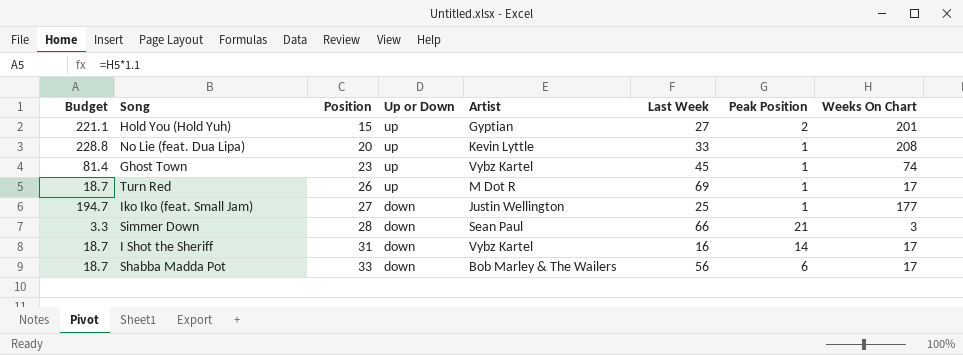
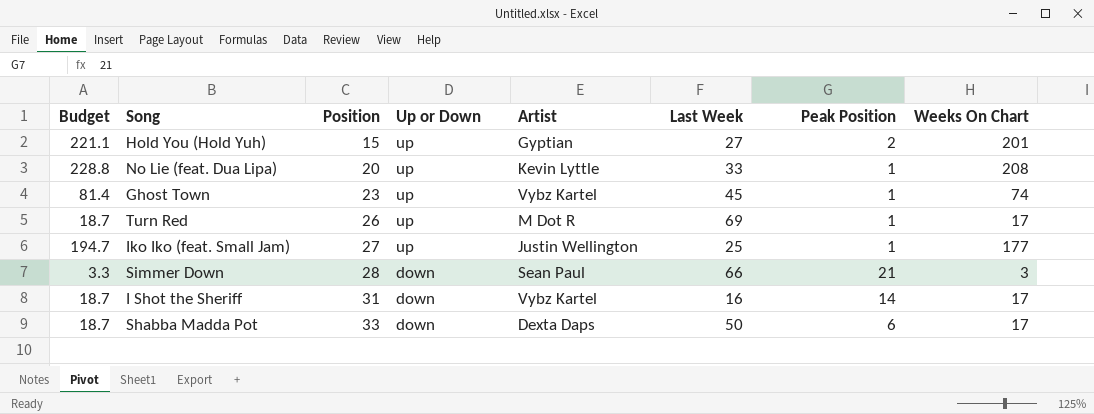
Iko Iko (feat. Small Jam) | Up or Down: down -> up
Shabba Madda Pot | Artist: Bob Marley & The Wailers -> Dexta Daps
Shabba Madda Pot | Last Week: 56 -> 50

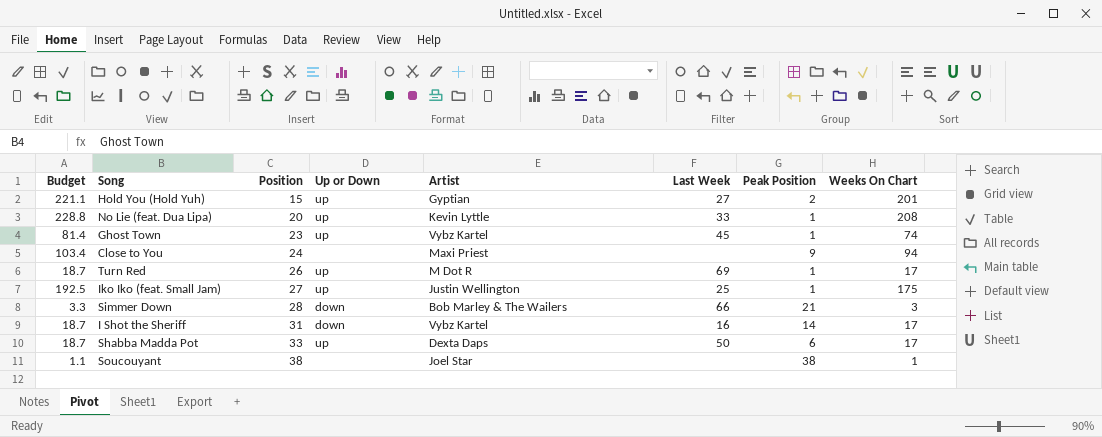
row Close to You: none -> 103.4 | 24 | none | Maxi Priest | none | 9 | 94
Iko Iko (feat. Small Jam) | Budget: 194.7 -> 192.5
Iko Iko (feat. Small Jam) | Weeks On Chart: 177 -> 175
Simmer Down | Artist: Sean Paul -> Bob Marley & The Wailers
Shabba Madda Pot | Up or Down: down -> up
row Soucouyant: none -> 1.1 | 38 | none | Joel Star | none | 38 | 1

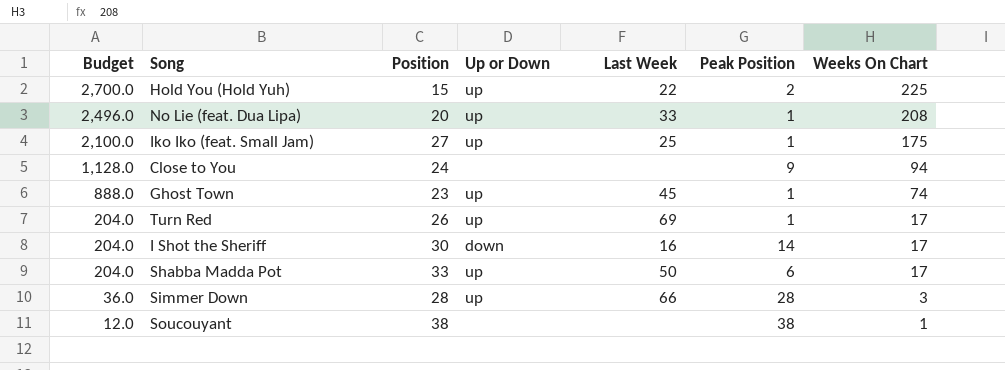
row order: Position ascending -> Budget descending
column Artist | position: 5 -> none
column Budget | formula: [Weeks On Chart] * 1.1 -> [Weeks On Chart] * 12
Hold You (Hold Yuh) | Last Week: 27 -> 22
Hold You (Hold Yuh) | Weeks On Chart: 201 -> 225
I Shot the Sheriff | Position: 31 -> 30
Simmer Down | Up or Down: down -> up
Simmer Down | Peak Position: 21 -> 28

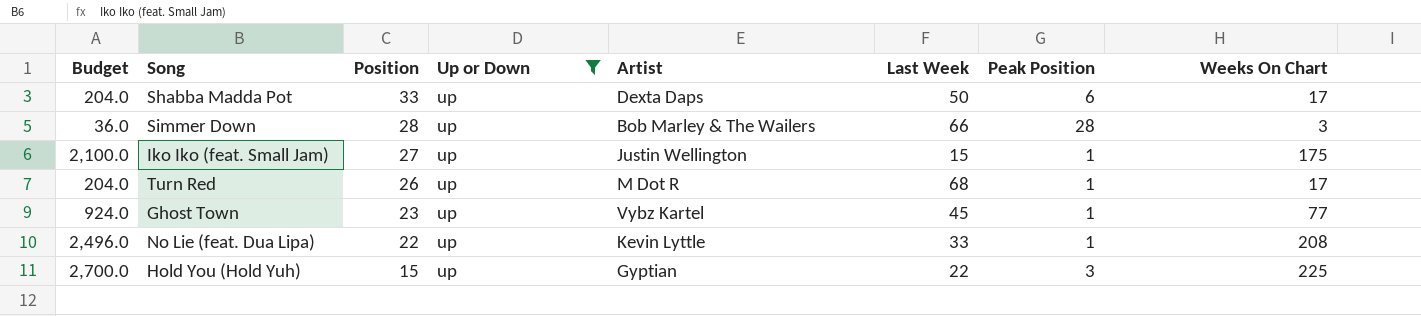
filter: none -> Up or Down = up
row order: Budget descending -> Position descending
column Artist | position: none -> 5
Iko Iko (feat. Small Jam) | Last Week: 25 -> 15
Turn Red | Last Week: 69 -> 68
Ghost Town | Budget: 888.0 -> 924.0
Ghost Town | Weeks On Chart: 74 -> 77
No Lie (feat. Dua Lipa) | Position: 20 -> 22
Hold You (Hold Yuh) | Peak Position: 2 -> 3

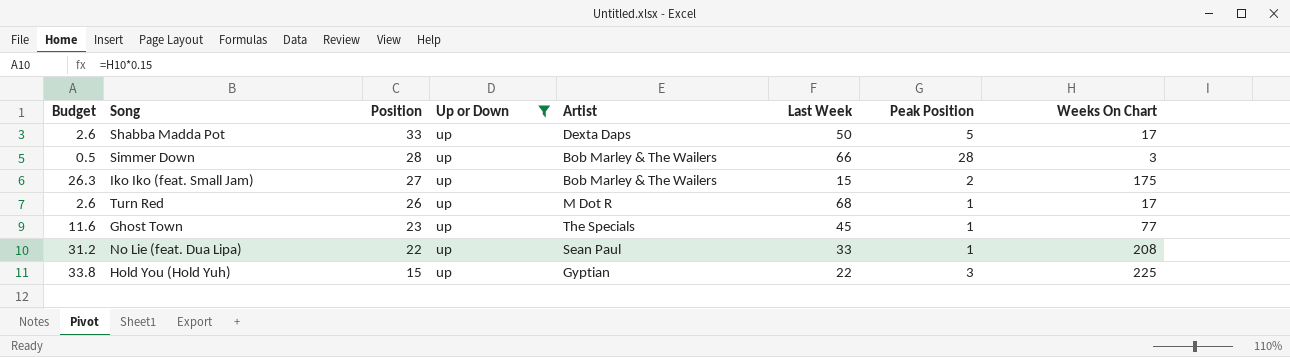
column Budget | formula: [Weeks On Chart] * 12 -> [Weeks On Chart] * 0.15
Shabba Madda Pot | Peak Position: 6 -> 5
Iko Iko (feat. Small Jam) | Artist: Justin Wellington -> Bob Marley & The Wailers
Iko Iko (feat. Small Jam) | Peak Position: 1 -> 2
Ghost Town | Artist: Vybz Kartel -> The Specials
No Lie (feat. Dua Lipa) | Artist: Kevin Lyttle -> Sean Paul

